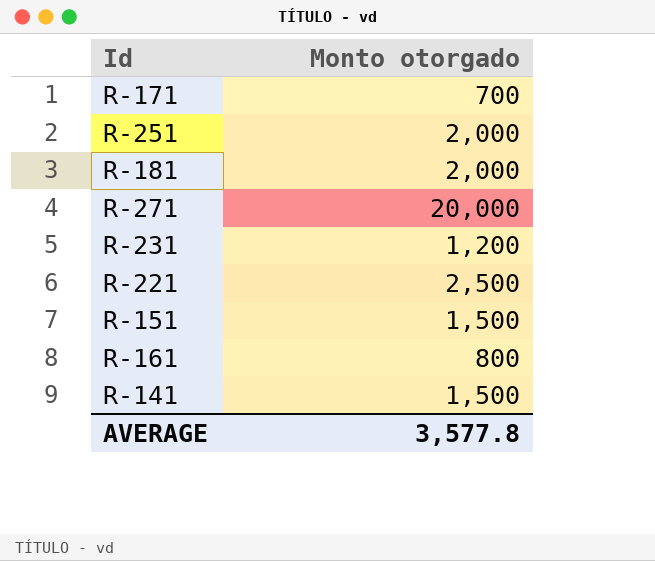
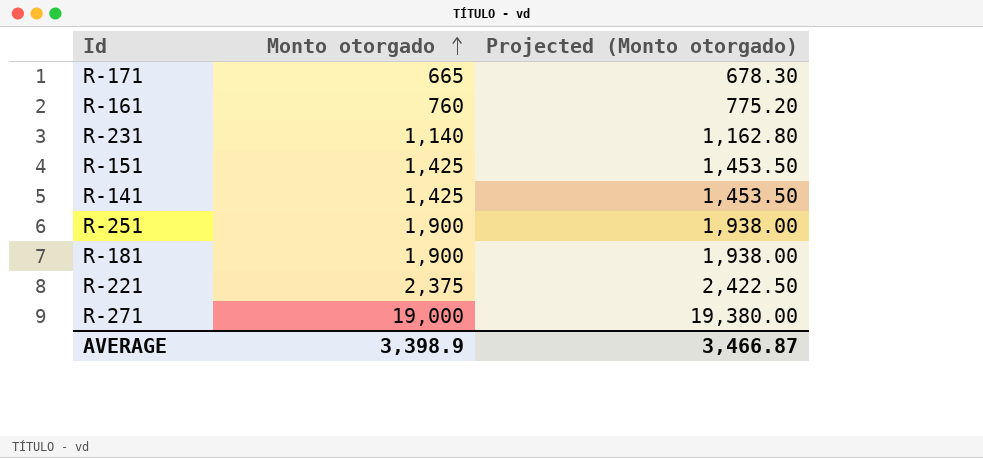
row order: none -> Monto otorgado ascending
column Projected (Monto otorgado) | formula: none -> [Monto otorgado] * 1.02
R-171 | Monto otorgado: 700 -> 665
R-161 | Monto otorgado: 800 -> 760
R-231 | Monto otorgado: 1,200 -> 1,140
R-151 | Monto otorgado: 1,500 -> 1,425
R-141 | Monto otorgado: 1,500 -> 1,425
R-251 | Monto otorgado: 2,000 -> 1,900
R-181 | Monto otorgado: 2,000 -> 1,900
R-221 | Monto otorgado: 2,500 -> 2,375
R-271 | Monto otorgado: 20,000 -> 19,000
AVERAGE | Monto otorgado: 3,577.8 -> 3,398.9

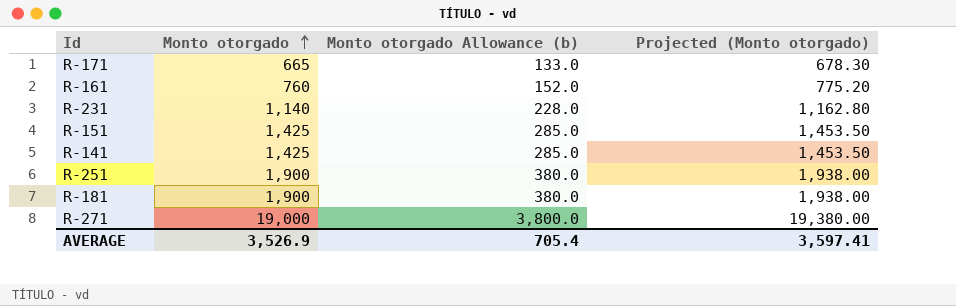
column Monto otorgado Allowance (b) | formula: none -> [Monto otorgado] * 0.2
row R-221: 2,375 | 2,422.50 -> none
AVERAGE | Monto otorgado: 3,398.9 -> 3,526.9
AVERAGE | Projected (Monto otorgado): 3,466.87 -> 3,597.41

